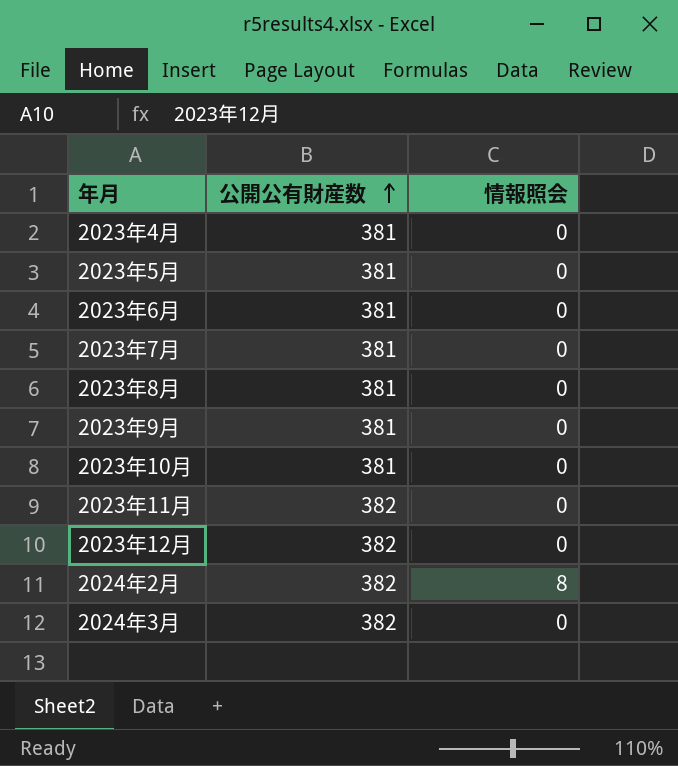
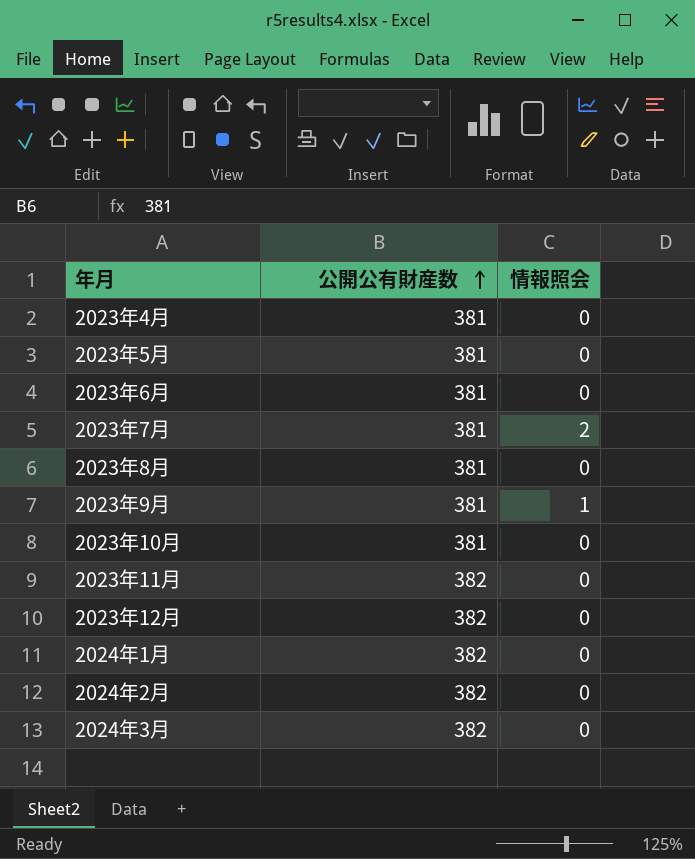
2023年7月 | 情報照会: 0 -> 2
2023年9月 | 情報照会: 0 -> 1
row 2024年1月: none -> 382 | 0
2024年2月 | 情報照会: 8 -> 0

